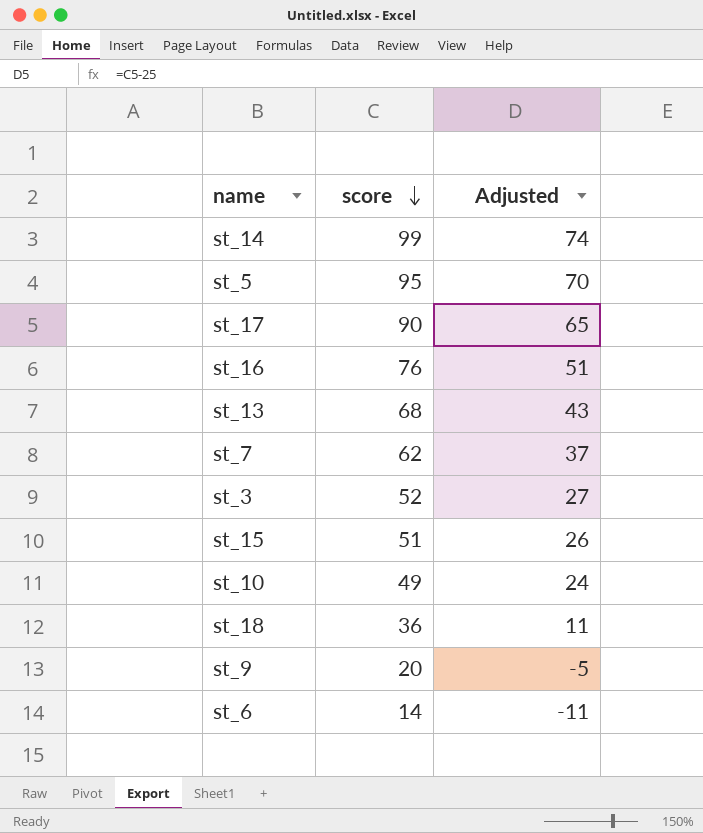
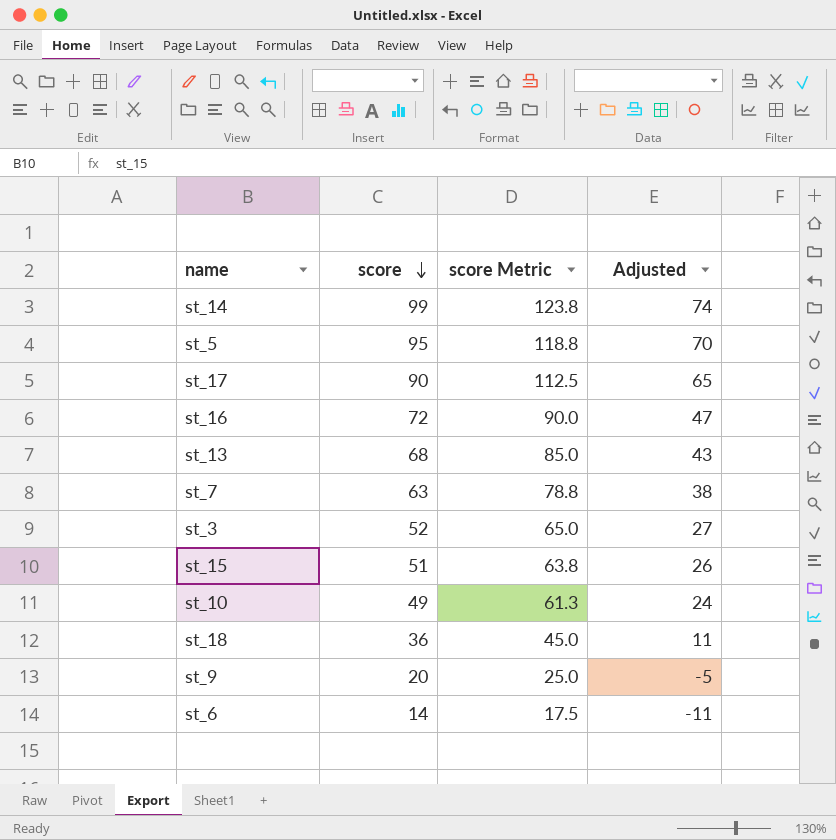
column score Metric | formula: none -> [score] * 1.25
st_16 | score: 76 -> 72
st_16 | Adjusted: 51 -> 47
st_7 | score: 62 -> 63
st_7 | Adjusted: 37 -> 38

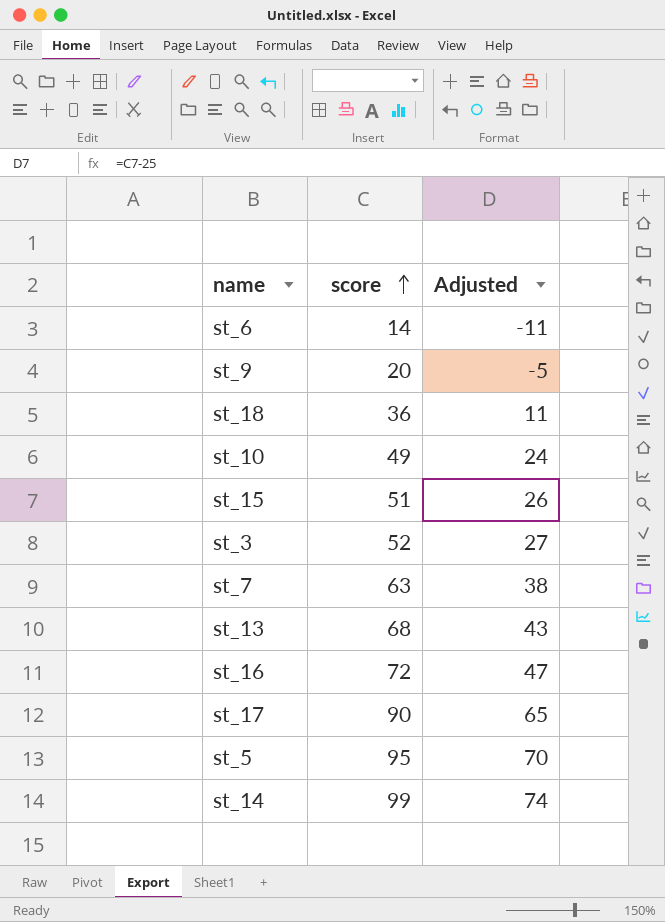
row order: score descending -> score ascending
column score Metric | formula: [score] * 1.25 -> none

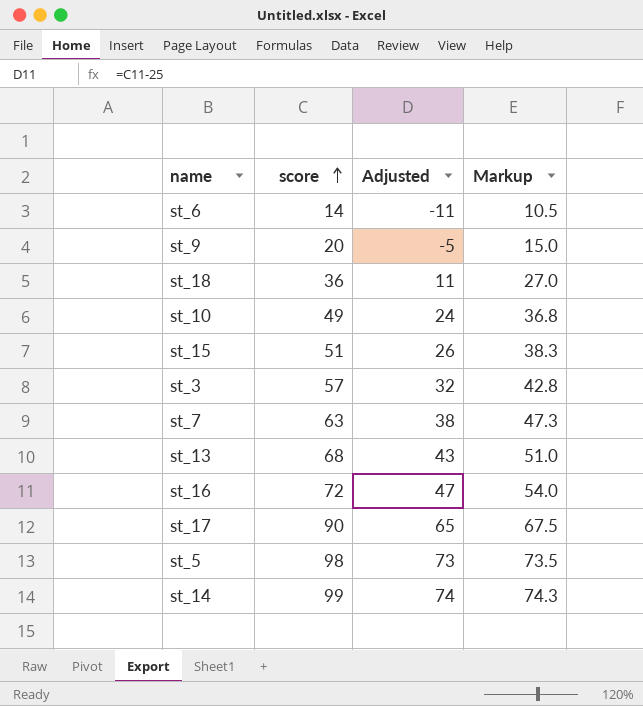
column Markup | formula: none -> [score] * 0.75
st_3 | score: 52 -> 57
st_3 | Adjusted: 27 -> 32
st_5 | score: 95 -> 98
st_5 | Adjusted: 70 -> 73

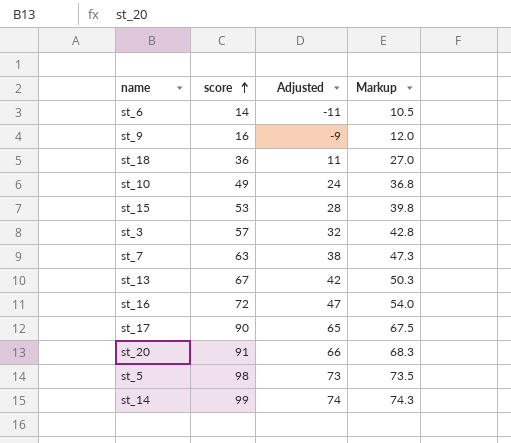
st_9 | score: 20 -> 16
st_9 | Adjusted: -5 -> -9
st_9 | Markup: 15.0 -> 12.0
st_15 | score: 51 -> 53
st_15 | Adjusted: 26 -> 28
st_15 | Markup: 38.3 -> 39.8
st_13 | score: 68 -> 67
st_13 | Adjusted: 43 -> 42
st_13 | Markup: 51.0 -> 50.3
row st_20: none -> 91 | 66 | 68.3

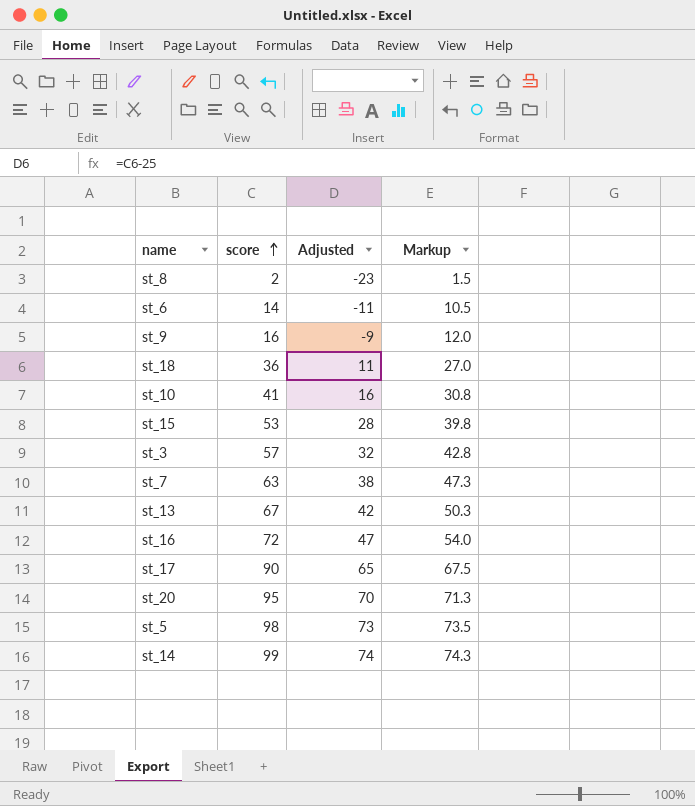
row st_8: none -> 2 | -23 | 1.5
st_10 | score: 49 -> 41
st_10 | Adjusted: 24 -> 16
st_10 | Markup: 36.8 -> 30.8
st_20 | score: 91 -> 95
st_20 | Adjusted: 66 -> 70
st_20 | Markup: 68.3 -> 71.3

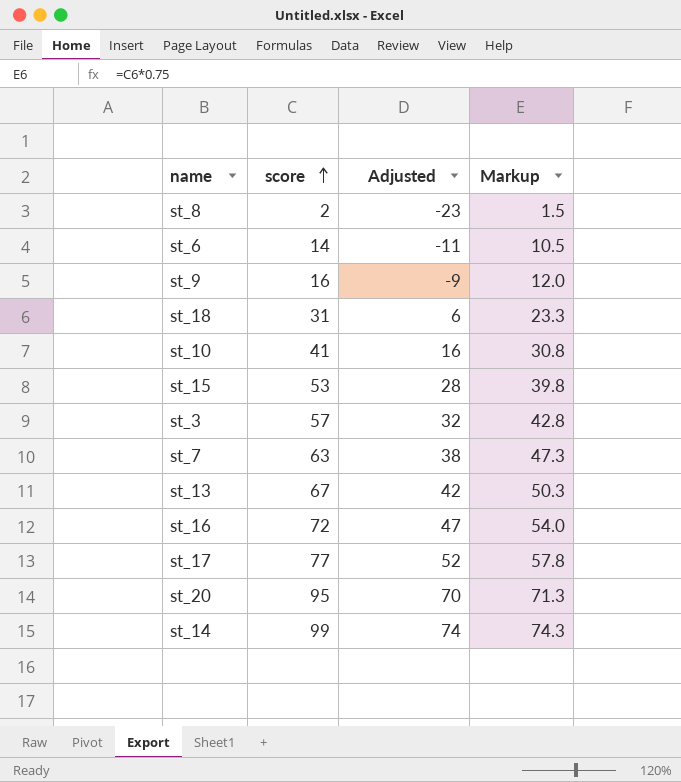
row st_5: 98 | 73 | 73.5 -> none
st_18 | score: 36 -> 31
st_18 | Adjusted: 11 -> 6
st_18 | Markup: 27.0 -> 23.3
st_17 | score: 90 -> 77
st_17 | Adjusted: 65 -> 52
st_17 | Markup: 67.5 -> 57.8

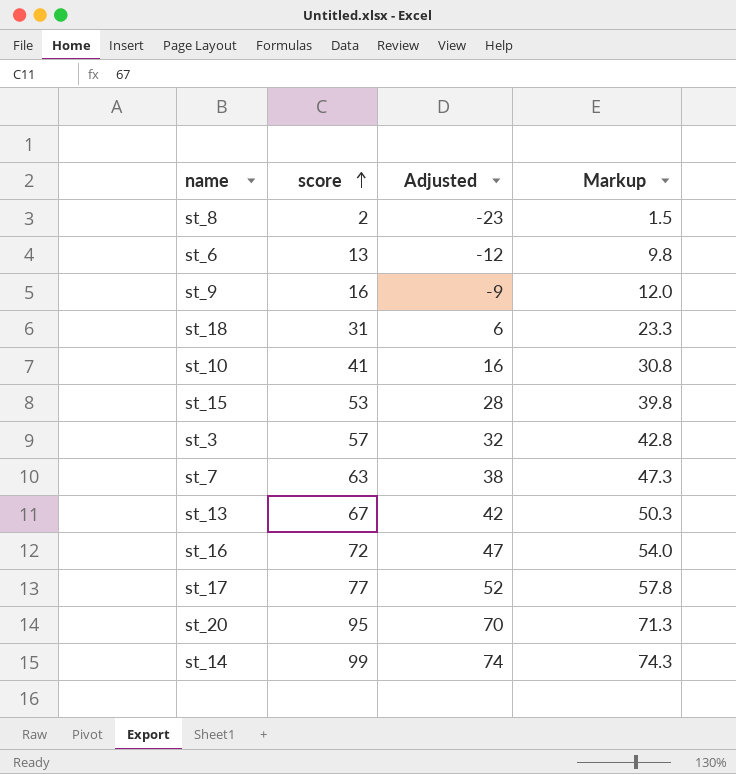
st_6 | score: 14 -> 13
st_6 | Adjusted: -11 -> -12
st_6 | Markup: 10.5 -> 9.8

